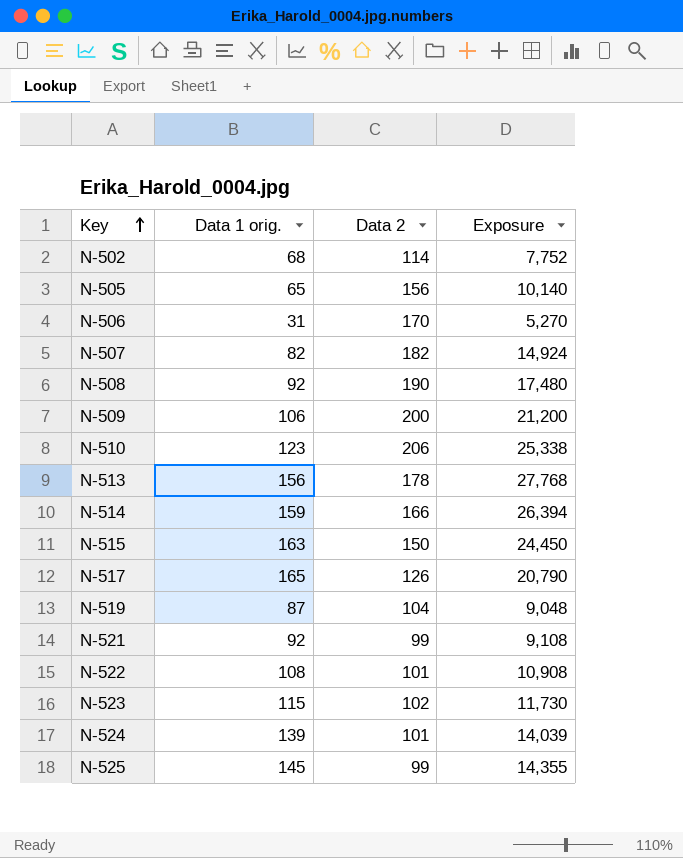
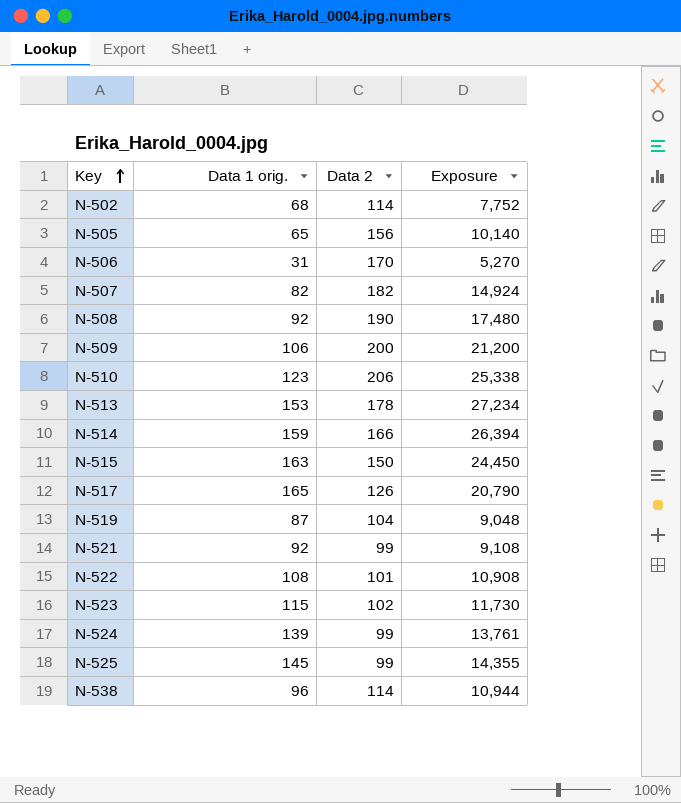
N-513 | Data 1 orig.: 156 -> 153
N-513 | Exposure: 27,768 -> 27,234
N-524 | Data 2: 101 -> 99
N-524 | Exposure: 14,039 -> 13,761
row N-538: none -> 96 | 114 | 10,944

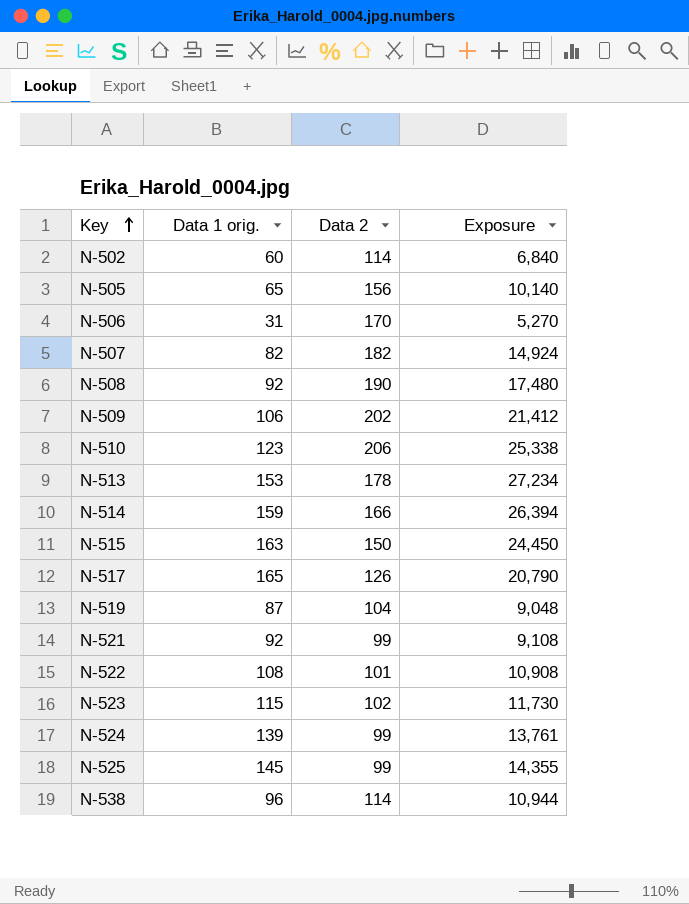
N-502 | Data 1 orig.: 68 -> 60
N-502 | Exposure: 7,752 -> 6,840
N-509 | Data 2: 200 -> 202
N-509 | Exposure: 21,200 -> 21,412

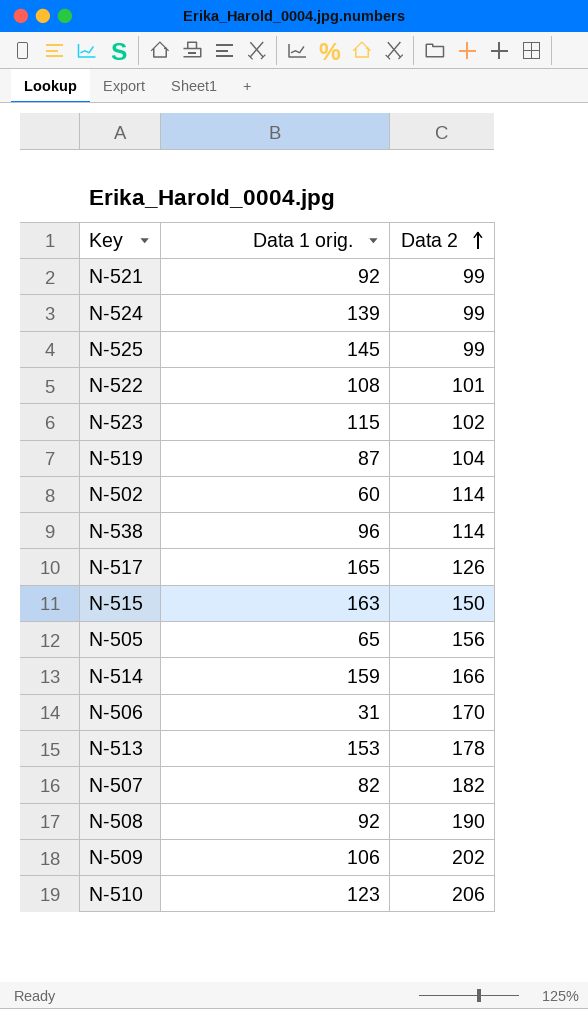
row order: Key ascending -> Data 2 ascending
column Exposure | formula: [Data 1 orig.] * [Data 2] -> none

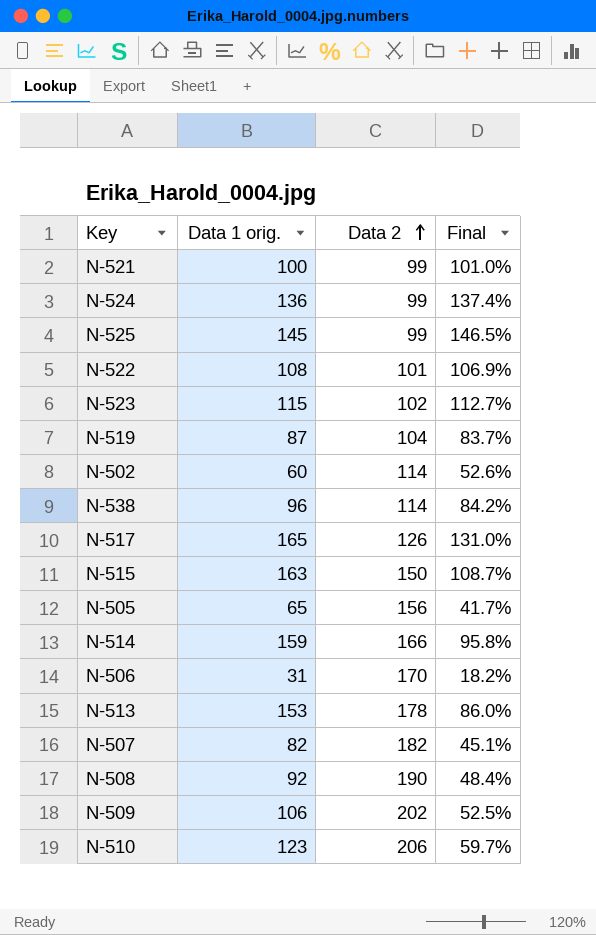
column Final | formula: none -> [Data 1 orig.] / [Data 2]
N-521 | Data 1 orig.: 92 -> 100
N-524 | Data 1 orig.: 139 -> 136

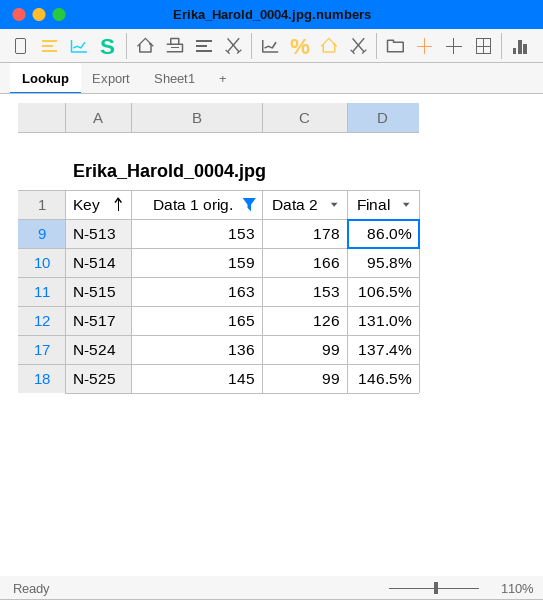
filter: none -> Data 1 orig. >= 136
row order: Data 2 ascending -> Key ascending
N-515 | Data 2: 150 -> 153
N-515 | Final: 108.7% -> 106.5%

